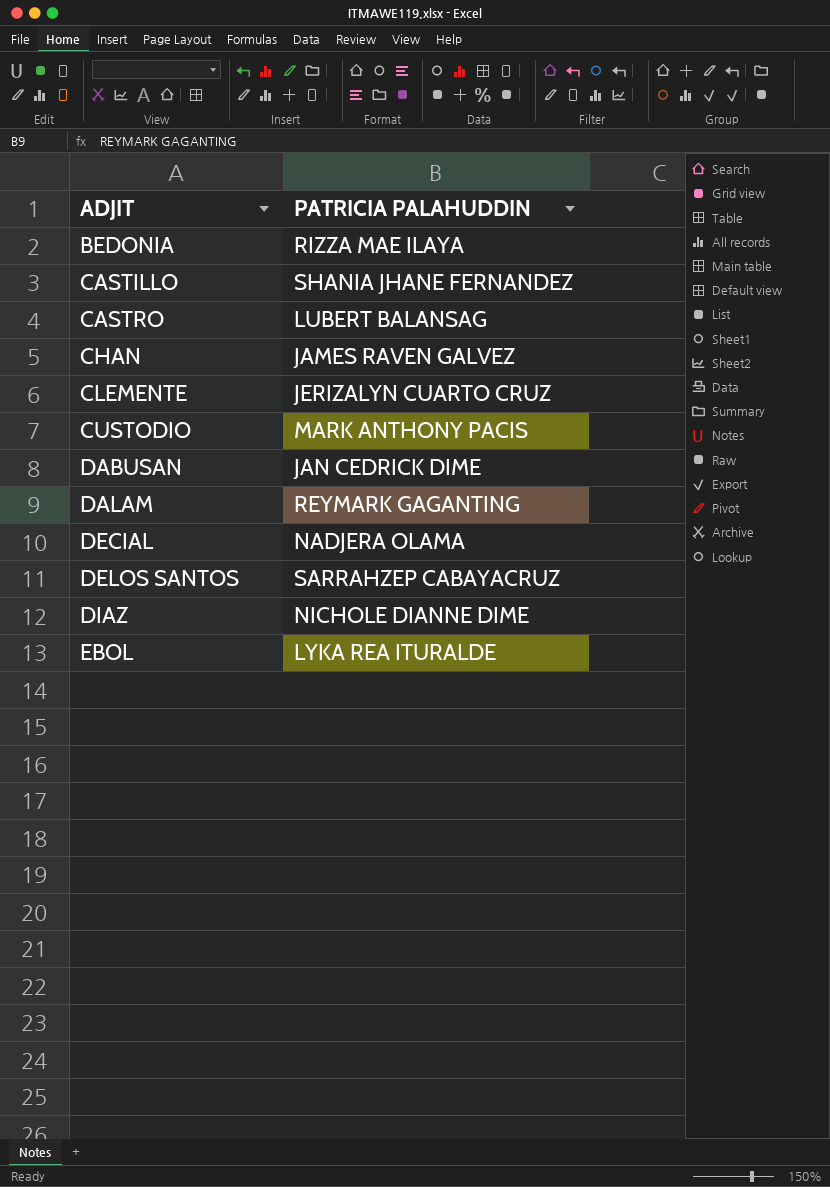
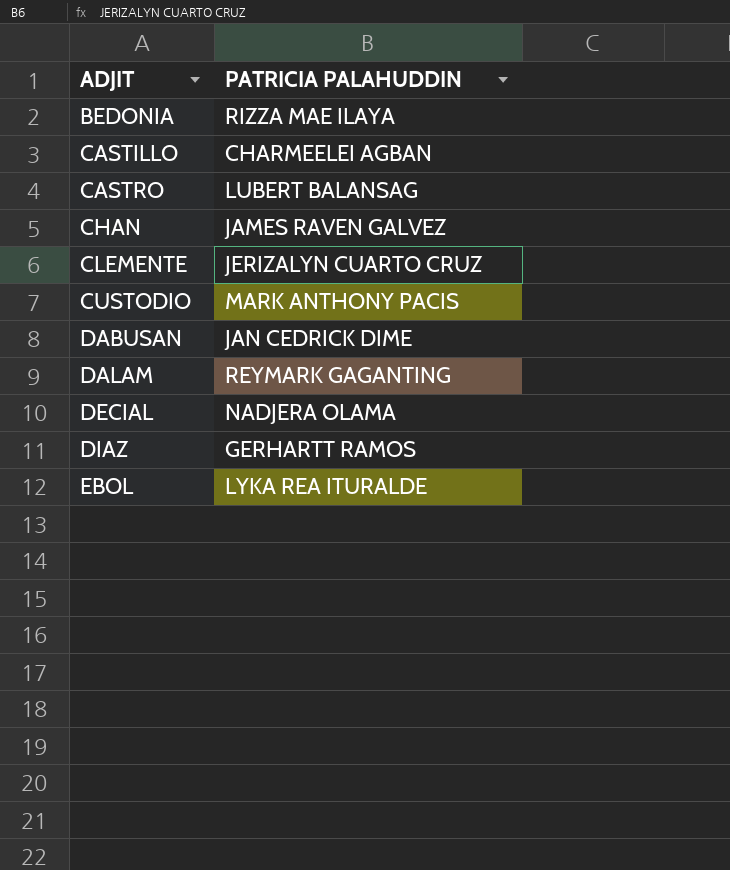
row DELOS SANTOS: SARRAHZEP CABAYACRUZ -> none
CASTILLO | PATRICIA PALAHUDDIN: SHANIA JHANE FERNANDEZ -> CHARMEELEI AGBAN
DIAZ | PATRICIA PALAHUDDIN: NICHOLE DIANNE DIME -> GERHARTT RAMOS

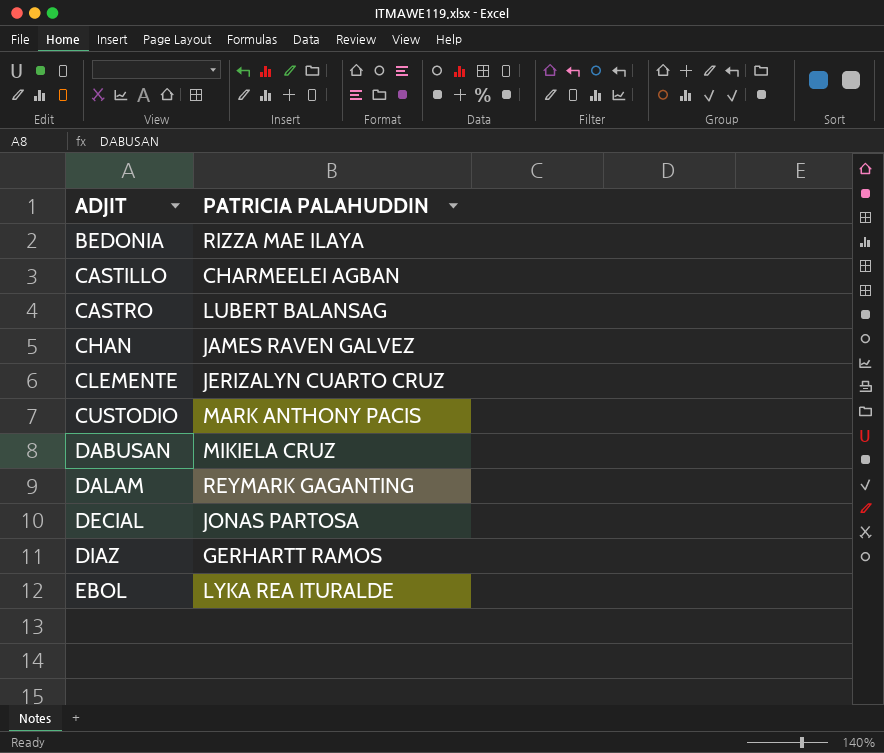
DABUSAN | PATRICIA PALAHUDDIN: JAN CEDRICK DIME -> MIKIELA CRUZ
DECIAL | PATRICIA PALAHUDDIN: NADJERA OLAMA -> JONAS PARTOSA

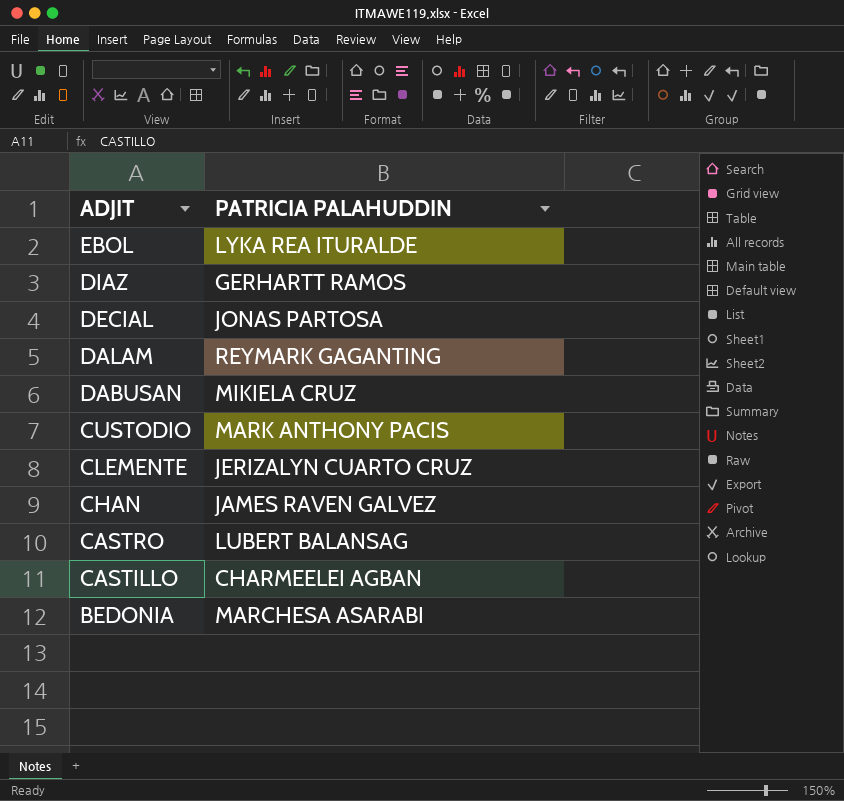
row order: ADJIT ascending -> ADJIT descending
BEDONIA | PATRICIA PALAHUDDIN: RIZZA MAE ILAYA -> MARCHESA ASARABI

